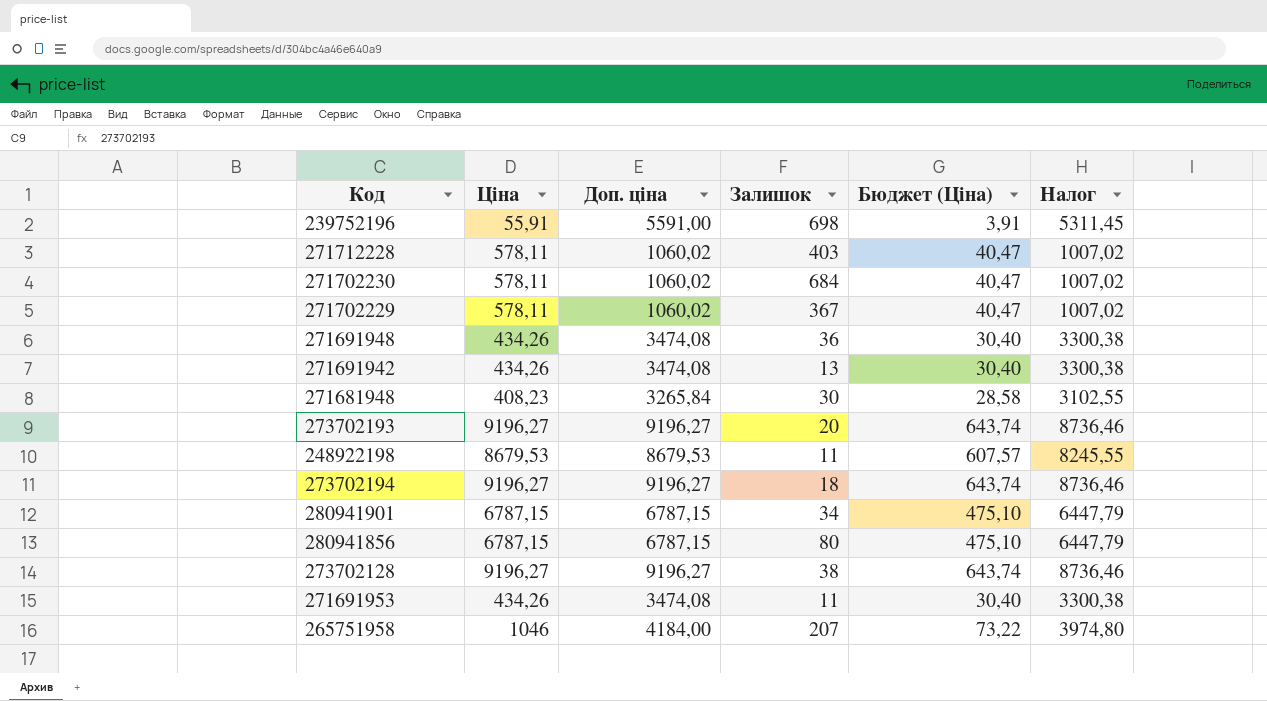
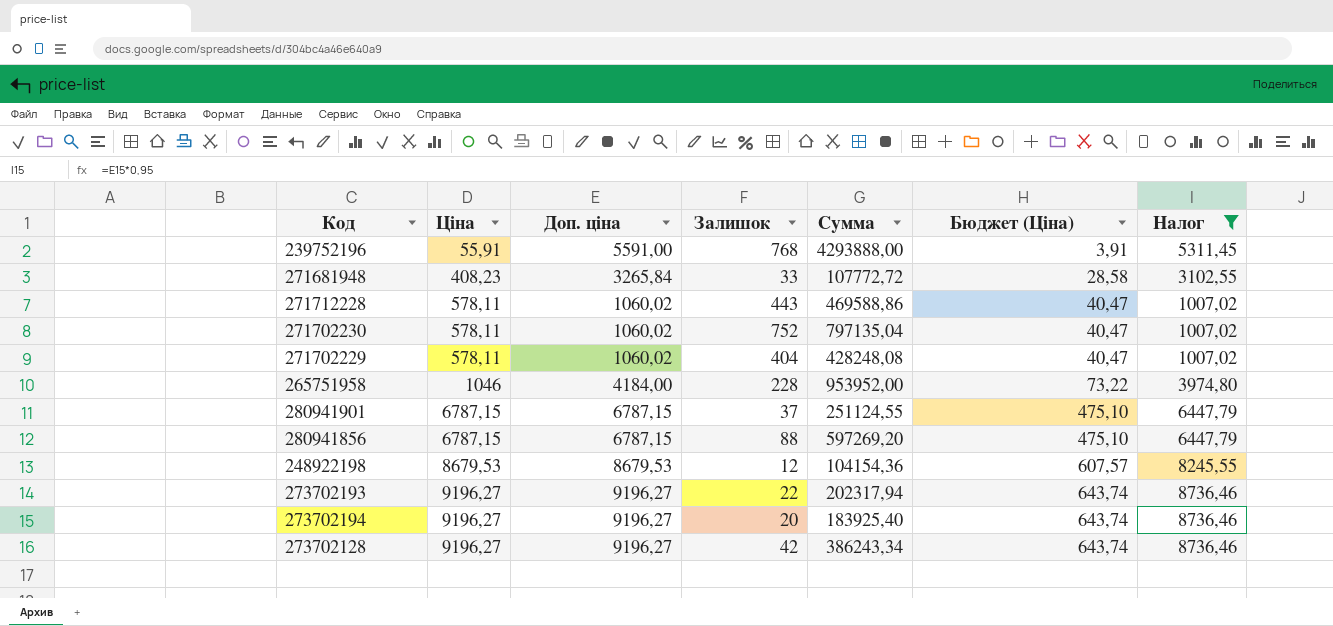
filter: none -> Налог != 3300,38
row order: none -> Ціна ascending
column Сумма | formula: none -> [Доп. ціна] * [Залишок]
239752196 | Залишок: 698 -> 768
271681948 | Залишок: 30 -> 33
271712228 | Залишок: 403 -> 443
271702230 | Залишок: 684 -> 752
271702229 | Залишок: 367 -> 404
265751958 | Залишок: 207 -> 228
280941901 | Залишок: 34 -> 37
280941856 | Залишок: 80 -> 88
248922198 | Залишок: 11 -> 12
273702193 | Залишок: 20 -> 22
273702194 | Залишок: 18 -> 20
273702128 | Залишок: 38 -> 42

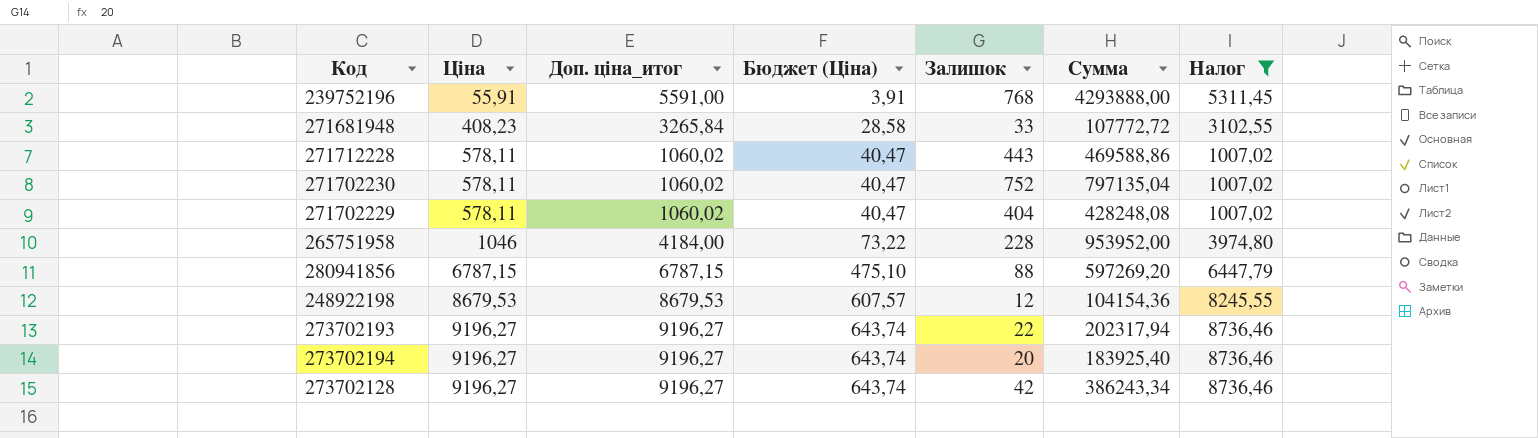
column name: Доп. ціна -> Доп. ціна_итог
column Бюджет (Ціна) | position: 6 -> 4
row 280941901: 6787,15 | 6787,15 | 37 | 251124,55 | 475,10 | 6447,79 -> none

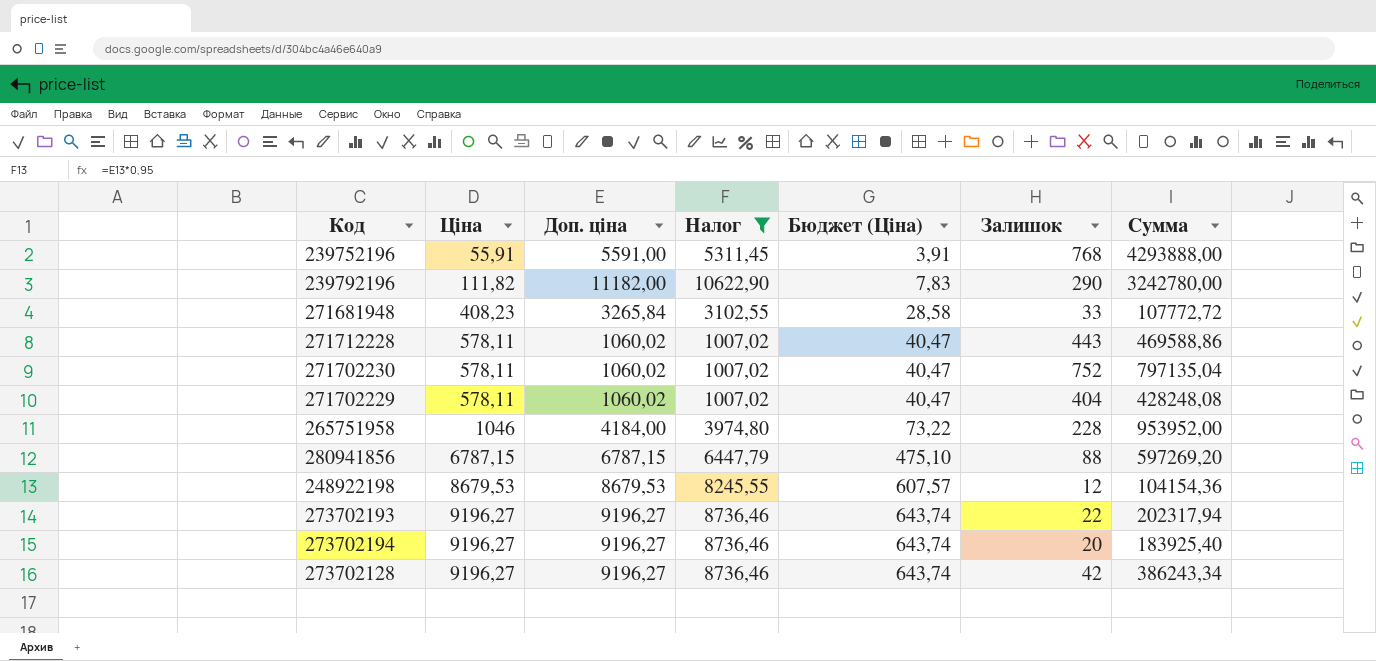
column name: Доп. ціна_итог -> Доп. ціна
column Налог | position: 7 -> 4
row 239792196: none -> 111,82 | 11182,00 | 10622,90 | 7,83 | 290 | 3242780,00

